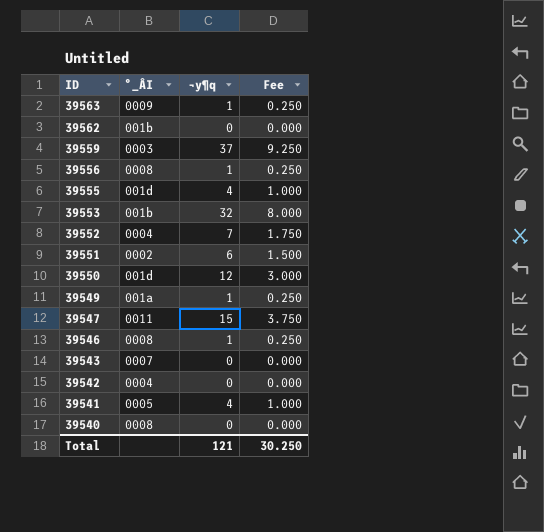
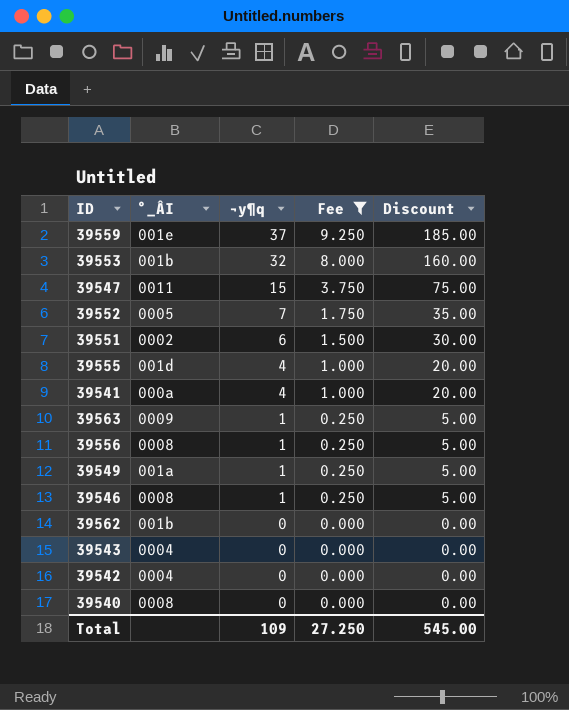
filter: none -> Fee != 3.000
row order: ID descending -> ¬y¶q descending
column Discount | formula: none -> [¬y¶q] * 5
39559 | °_ÂI: 0003 -> 001e
39552 | °_ÂI: 0004 -> 0005
39541 | °_ÂI: 0005 -> 000a
39543 | °_ÂI: 0007 -> 0004
Total | ¬y¶q: 121 -> 109
Total | Fee: 30.250 -> 27.250

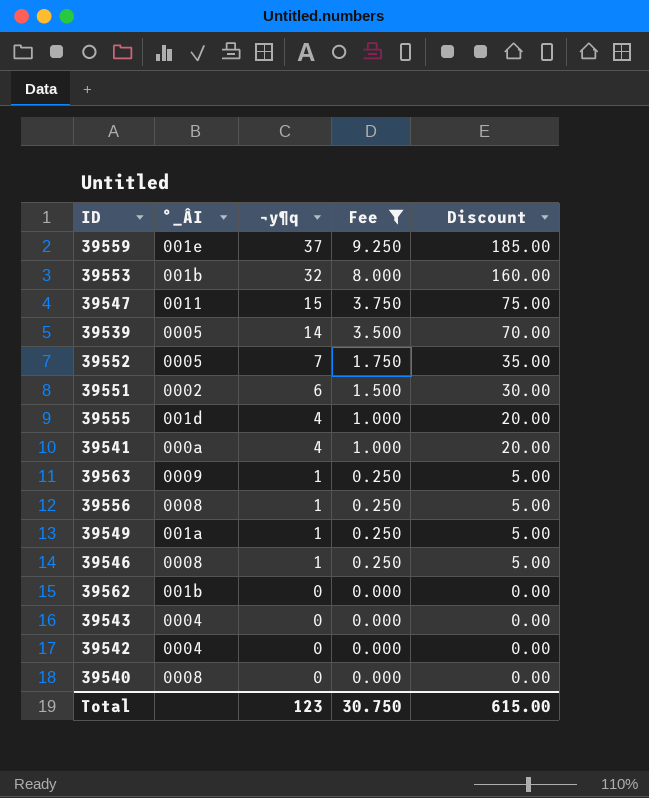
row 39539: none -> 0005 | 14 | 3.500 | 70.00
Total | ¬y¶q: 109 -> 123
Total | Fee: 27.250 -> 30.750
Total | Discount: 545.00 -> 615.00

